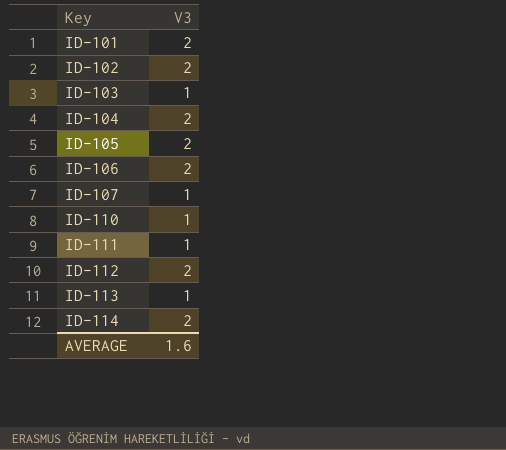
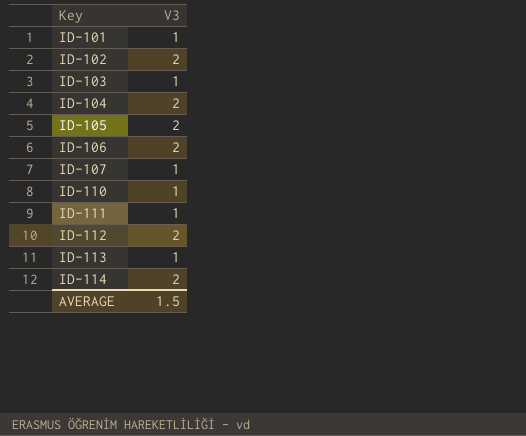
ID-101 | V3: 2 -> 1
AVERAGE | V3: 1.6 -> 1.5

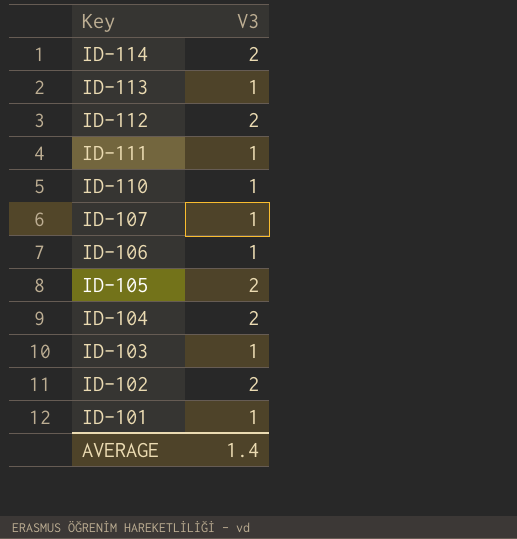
row order: Key ascending -> Key descending
ID-106 | V3: 2 -> 1
AVERAGE | V3: 1.5 -> 1.4

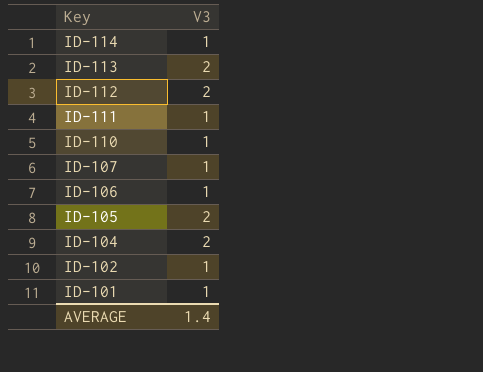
row ID-103: 1 -> none
ID-114 | V3: 2 -> 1
ID-113 | V3: 1 -> 2
ID-102 | V3: 2 -> 1

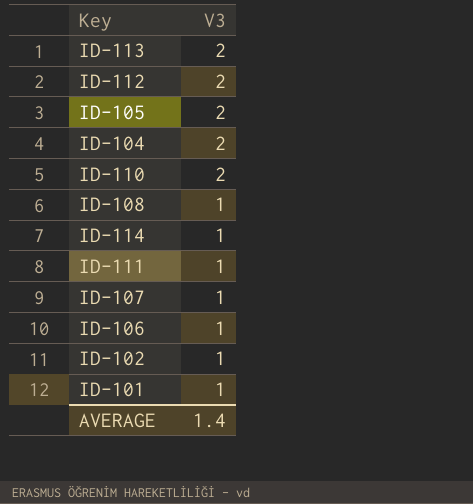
row order: Key descending -> V3 descending
ID-110 | V3: 1 -> 2
row ID-108: none -> 1

